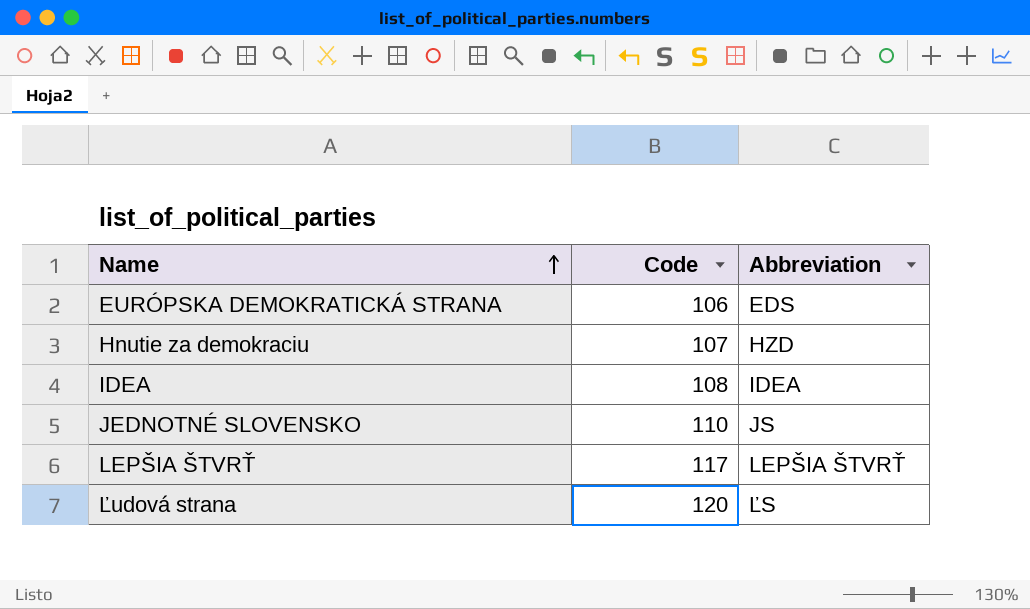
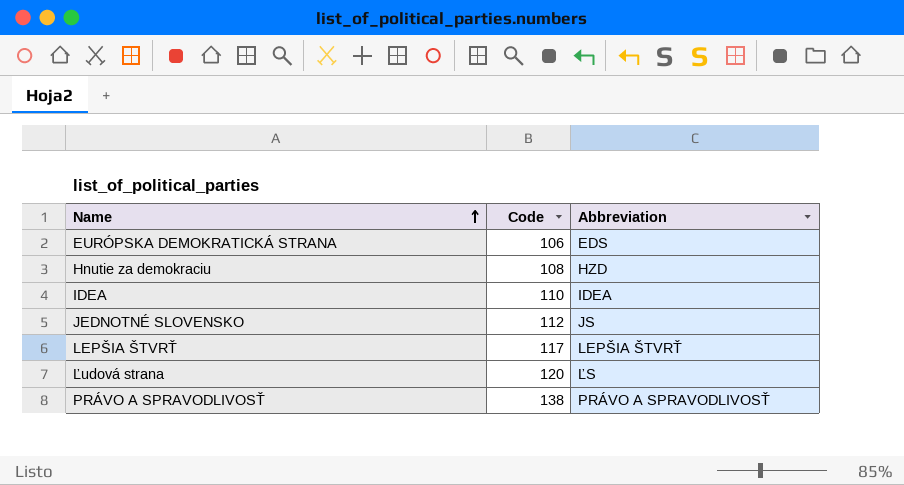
Hnutie za demokraciu | Code: 107 -> 108
IDEA | Code: 108 -> 110
JEDNOTNÉ SLOVENSKO | Code: 110 -> 112
row PRÁVO A SPRAVODLIVOSŤ: none -> 138 | PRÁVO A SPRAVODLIVOSŤ

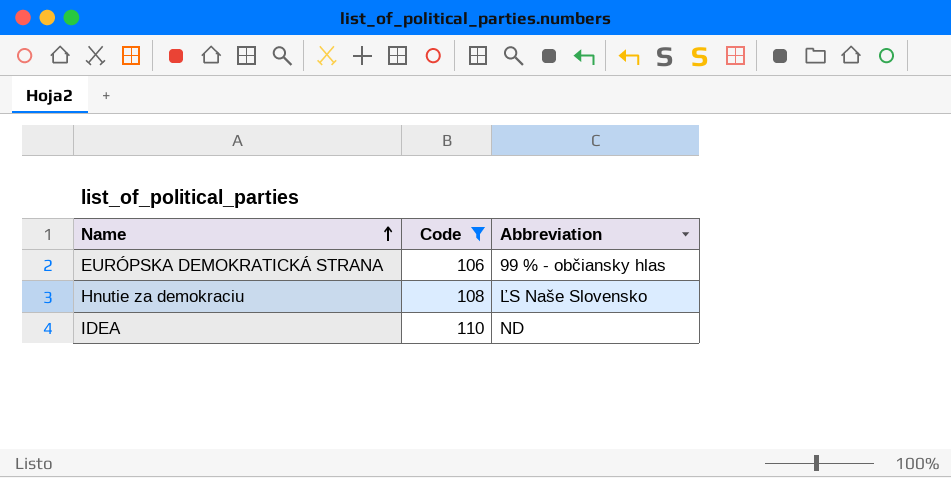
filter: none -> Code <= 110
EURÓPSKA DEMOKRATICKÁ STRANA | Abbreviation: EDS -> 99 % - občiansky hlas
Hnutie za demokraciu | Abbreviation: HZD -> ĽS Naše Slovensko
IDEA | Abbreviation: IDEA -> ND

